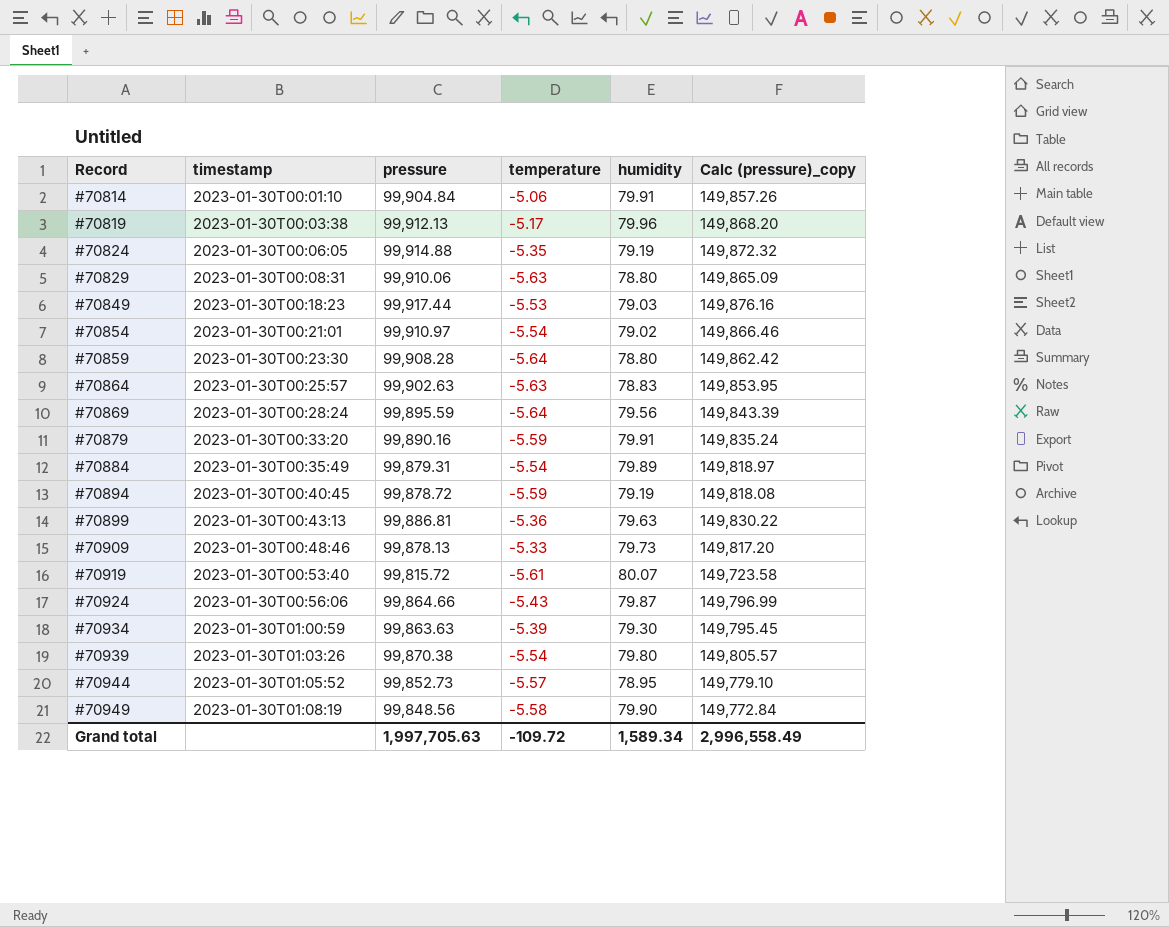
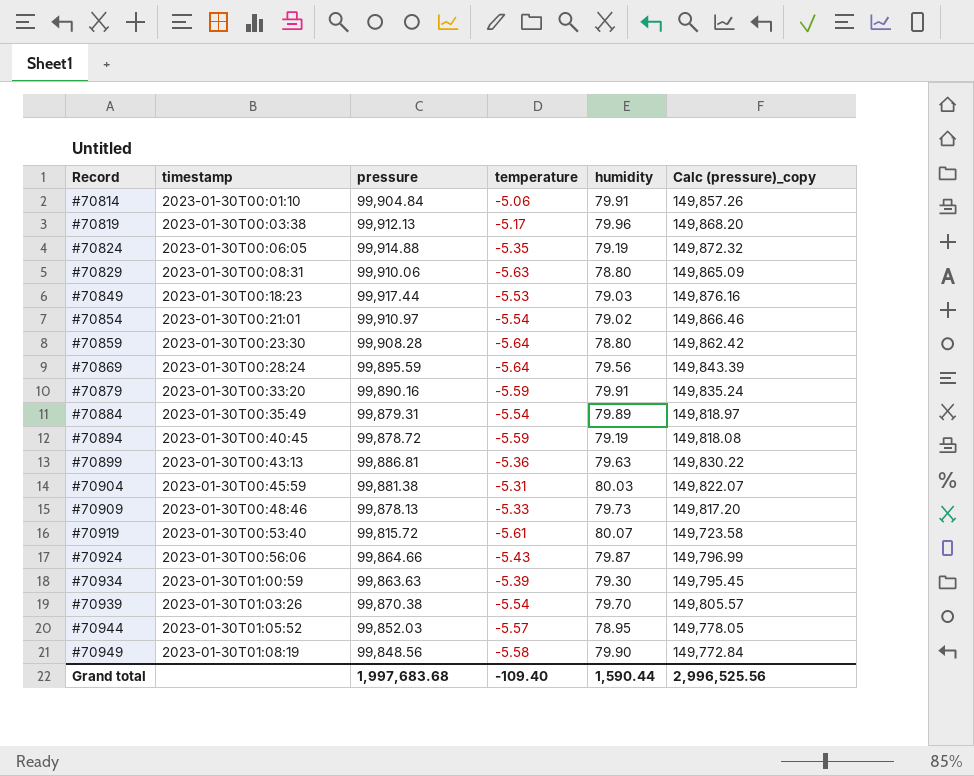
row #70864: 2023-01-30T00:25:57 | 99,902.63 | -5.63 | 78.83 | 149,853.95 -> none
row #70904: none -> 2023-01-30T00:45:59 | 99,881.38 | -5.31 | 80.03 | 149,822.07
#70939 | humidity: 79.80 -> 79.70
#70944 | pressure: 99,852.73 -> 99,852.03
#70944 | Calc (pressure)_copy: 149,779.10 -> 149,778.05
Grand total | pressure: 1,997,705.63 -> 1,997,683.68
Grand total | temperature: -109.72 -> -109.40
Grand total | humidity: 1,589.34 -> 1,590.44
Grand total | Calc (pressure)_copy: 2,996,558.49 -> 2,996,525.56

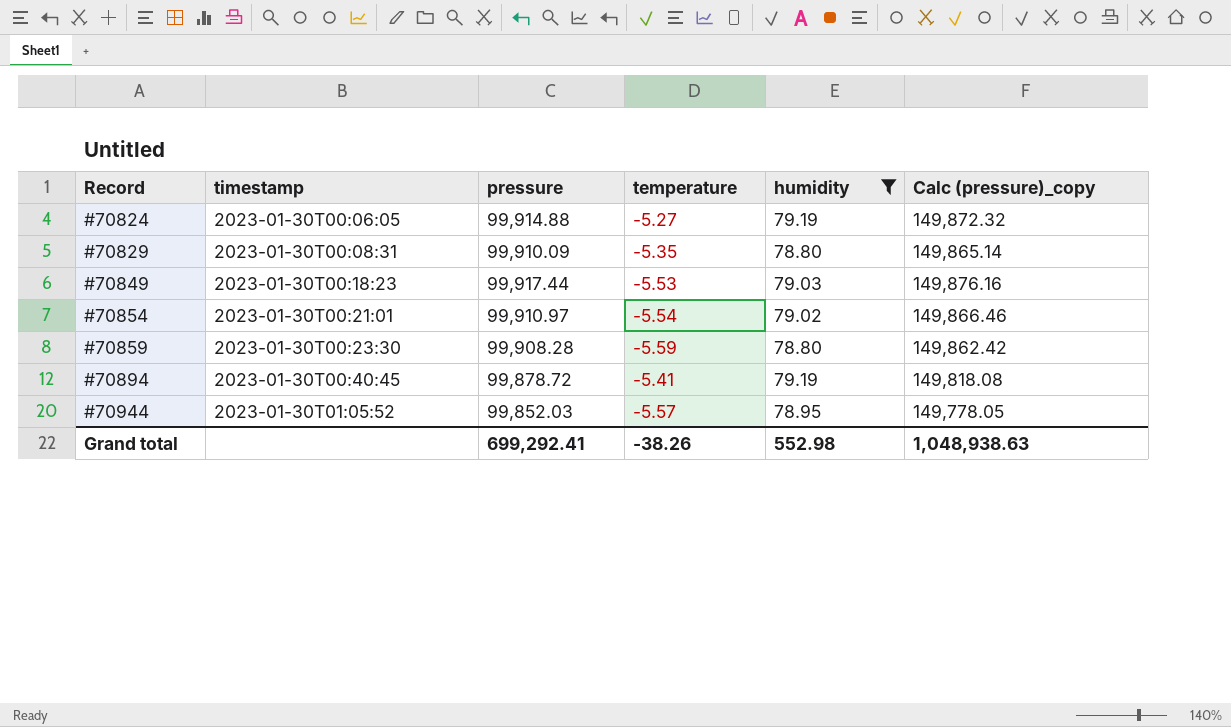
filter: none -> humidity <= 79.19
#70824 | temperature: -5.35 -> -5.27
#70829 | pressure: 99,910.06 -> 99,910.09
#70829 | temperature: -5.63 -> -5.35
#70829 | Calc (pressure)_copy: 149,865.09 -> 149,865.14
#70859 | temperature: -5.64 -> -5.59
#70894 | temperature: -5.59 -> -5.41
Grand total | pressure: 1,997,683.68 -> 699,292.41
Grand total | temperature: -109.40 -> -38.26
Grand total | humidity: 1,590.44 -> 552.98
Grand total | Calc (pressure)_copy: 2,996,525.56 -> 1,048,938.63

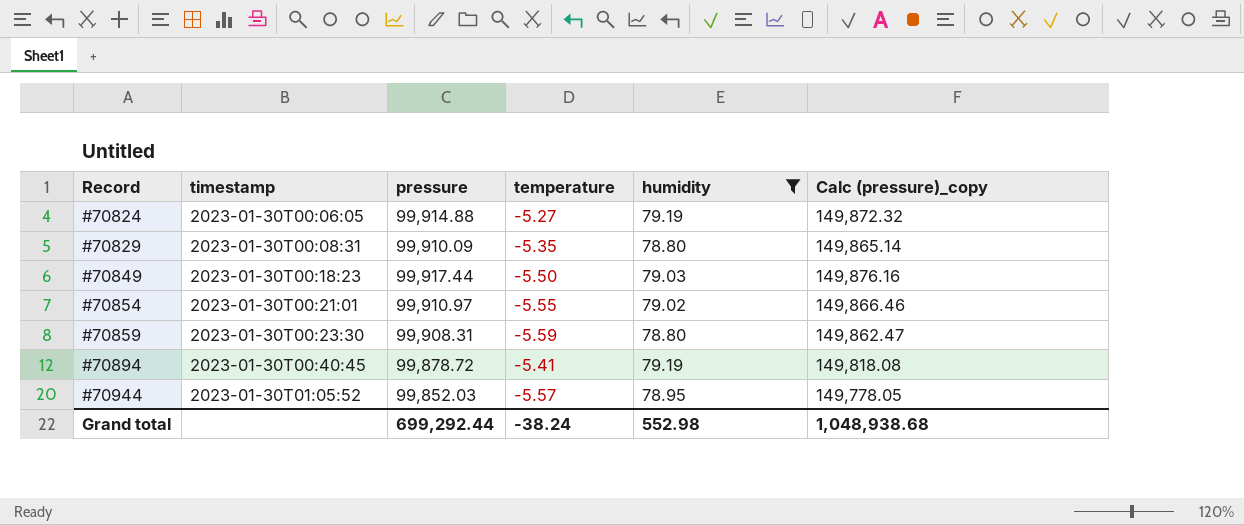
#70849 | temperature: -5.53 -> -5.50
#70854 | temperature: -5.54 -> -5.55
#70859 | pressure: 99,908.28 -> 99,908.31
#70859 | Calc (pressure)_copy: 149,862.42 -> 149,862.47
Grand total | pressure: 699,292.41 -> 699,292.44
Grand total | temperature: -38.26 -> -38.24
Grand total | Calc (pressure)_copy: 1,048,938.63 -> 1,048,938.68

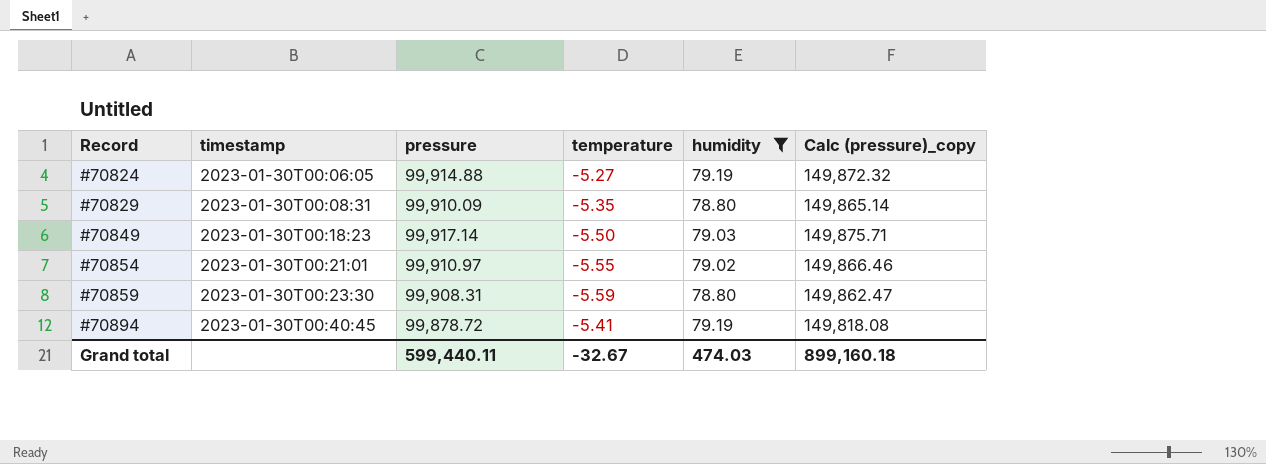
row #70944: 2023-01-30T01:05:52 | 99,852.03 | -5.57 | 78.95 | 149,778.05 -> none
#70849 | pressure: 99,917.44 -> 99,917.14
#70849 | Calc (pressure)_copy: 149,876.16 -> 149,875.71
Grand total | pressure: 699,292.44 -> 599,440.11
Grand total | temperature: -38.24 -> -32.67
Grand total | humidity: 552.98 -> 474.03
Grand total | Calc (pressure)_copy: 1,048,938.68 -> 899,160.18

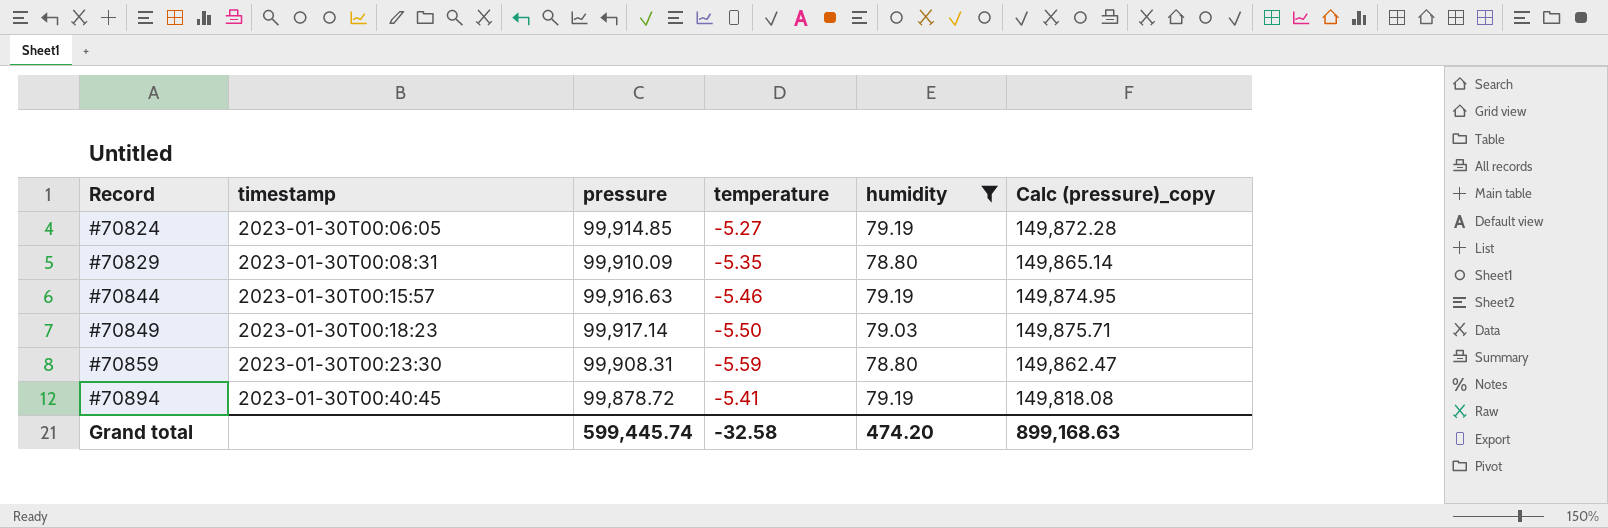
row #70854: 2023-01-30T00:21:01 | 99,910.97 | -5.55 | 79.02 | 149,866.46 -> none
#70824 | pressure: 99,914.88 -> 99,914.85
#70824 | Calc (pressure)_copy: 149,872.32 -> 149,872.28
row #70844: none -> 2023-01-30T00:15:57 | 99,916.63 | -5.46 | 79.19 | 149,874.95
Grand total | pressure: 599,440.11 -> 599,445.74
Grand total | temperature: -32.67 -> -32.58
Grand total | humidity: 474.03 -> 474.20
Grand total | Calc (pressure)_copy: 899,160.18 -> 899,168.63

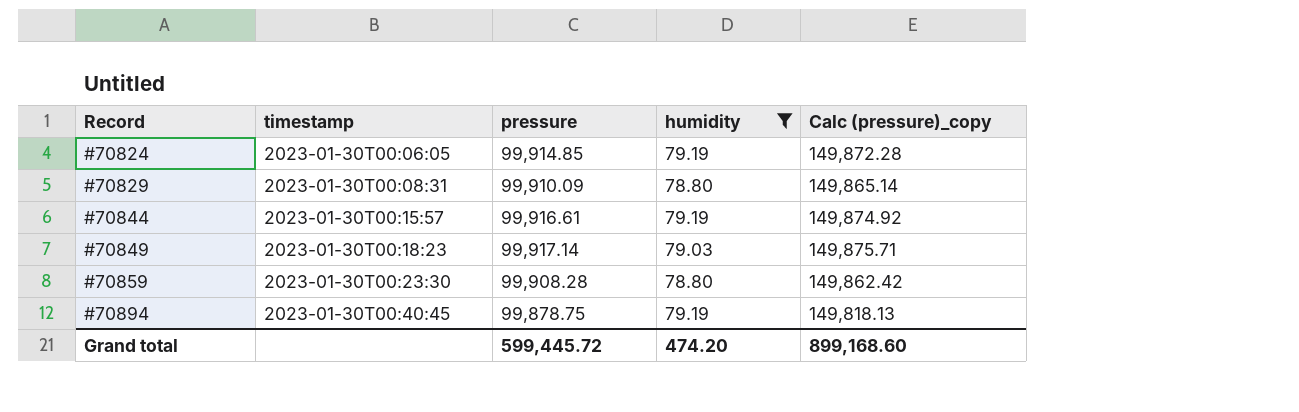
column temperature | position: 4 -> none
#70844 | pressure: 99,916.63 -> 99,916.61
#70844 | Calc (pressure)_copy: 149,874.95 -> 149,874.92
#70859 | pressure: 99,908.31 -> 99,908.28
#70859 | Calc (pressure)_copy: 149,862.47 -> 149,862.42
#70894 | pressure: 99,878.72 -> 99,878.75
#70894 | Calc (pressure)_copy: 149,818.08 -> 149,818.13
Grand total | pressure: 599,445.74 -> 599,445.72
Grand total | Calc (pressure)_copy: 899,168.63 -> 899,168.60

